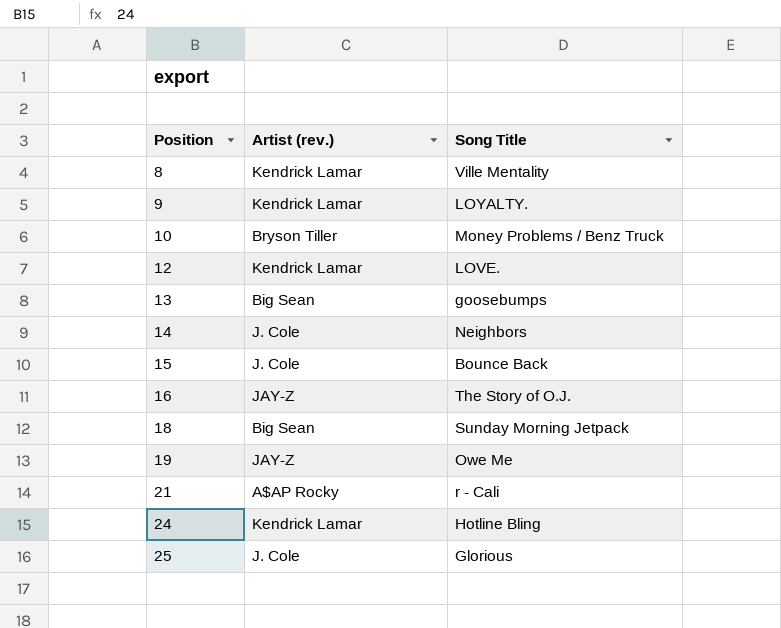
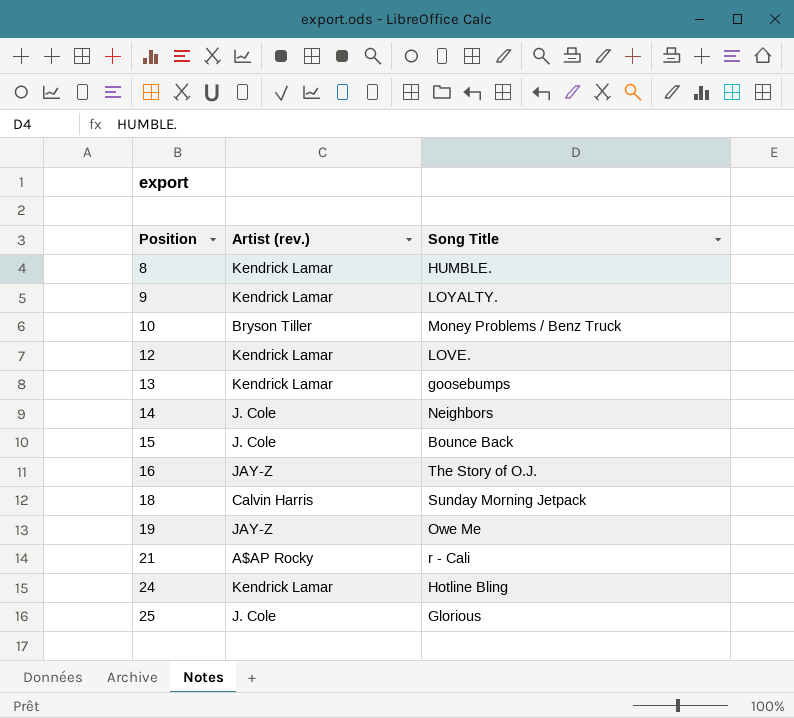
8 | Song Title: Ville Mentality -> HUMBLE.
13 | Artist (rev.): Big Sean -> Kendrick Lamar
18 | Artist (rev.): Big Sean -> Calvin Harris

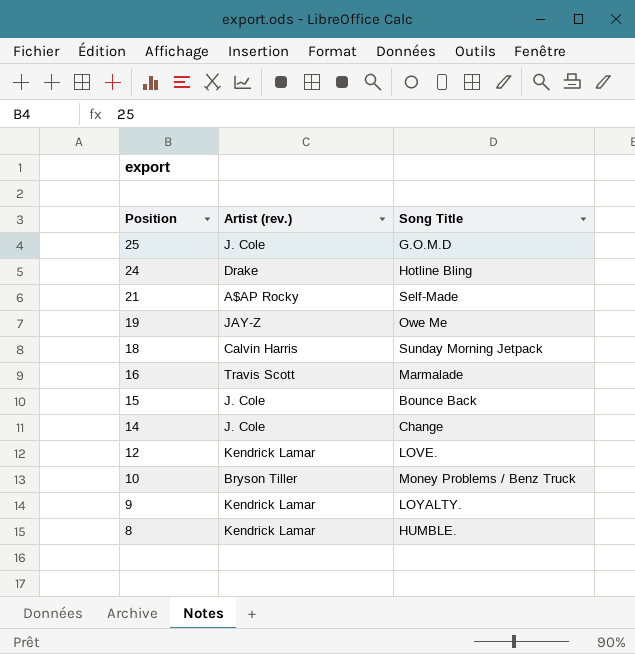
row order: Position ascending -> Position descending
row 13: Kendrick Lamar | goosebumps -> none
25 | Song Title: Glorious -> G.O.M.D
24 | Artist (rev.): Kendrick Lamar -> Drake
21 | Song Title: r - Cali -> Self-Made
16 | Artist (rev.): JAY-Z -> Travis Scott
16 | Song Title: The Story of O.J. -> Marmalade
14 | Song Title: Neighbors -> Change

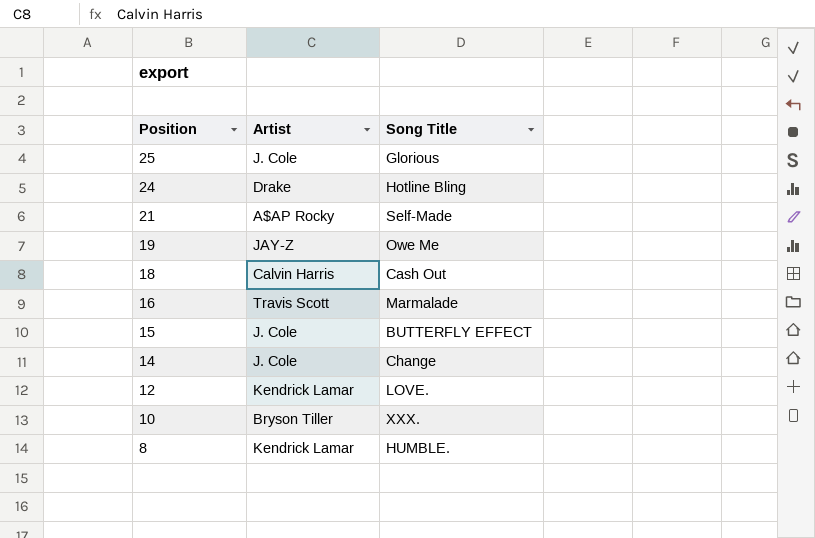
column name: Artist (rev.) -> Artist
row 9: Kendrick Lamar | LOYALTY. -> none
25 | Song Title: G.O.M.D -> Glorious
18 | Song Title: Sunday Morning Jetpack -> Cash Out
15 | Song Title: Bounce Back -> BUTTERFLY EFFECT
10 | Song Title: Money Problems / Benz Truck -> XXX.

